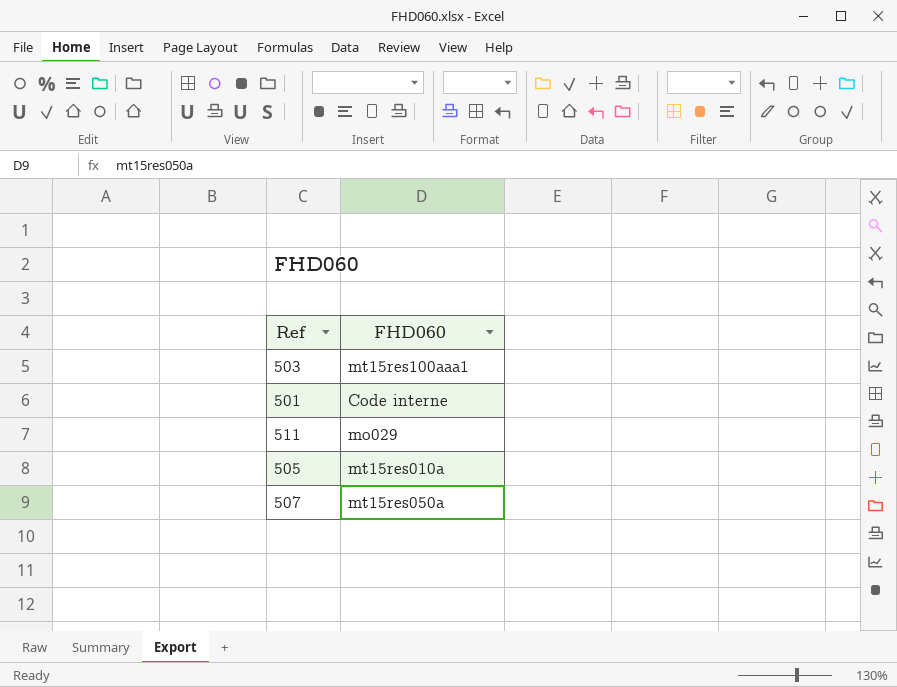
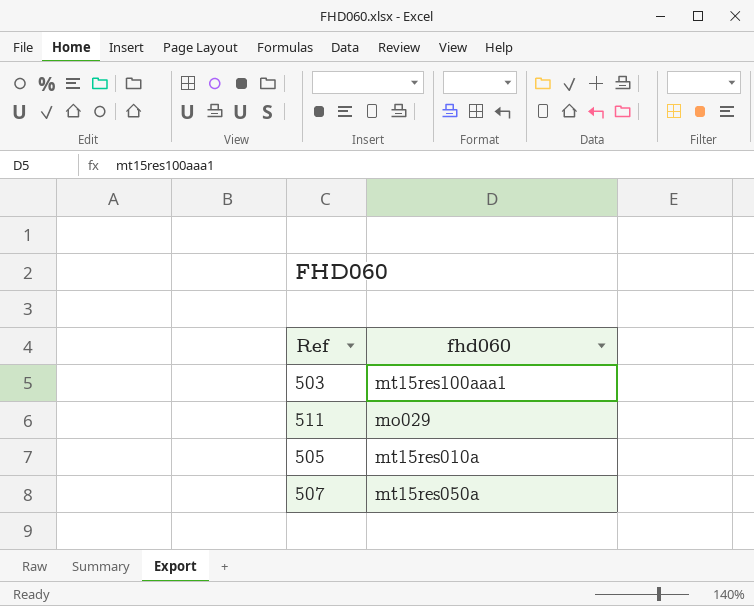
column name: FHD060 -> fhd060
row 501: Code interne -> none

